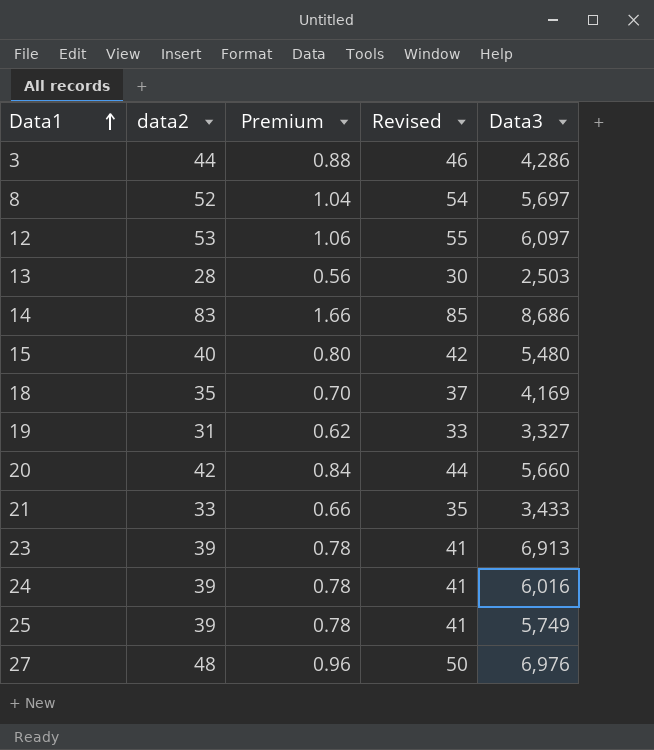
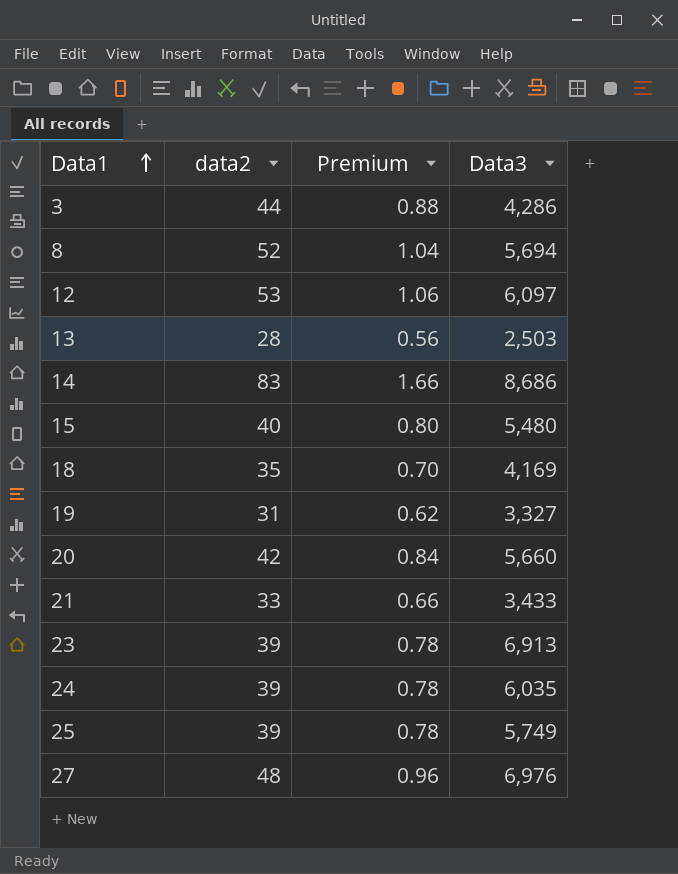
column Revised | formula: [data2] + 2 -> none
8 | Data3: 5,697 -> 5,694
24 | Data3: 6,016 -> 6,035

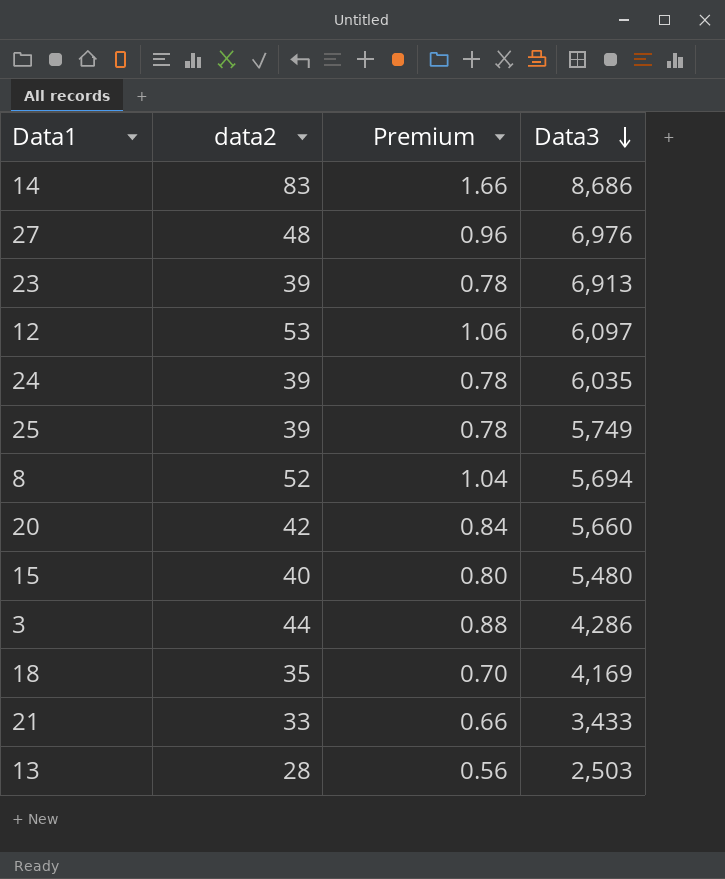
row order: Data1 ascending -> Data3 descending
row 19: 31 | 0.62 | 3,327 -> none

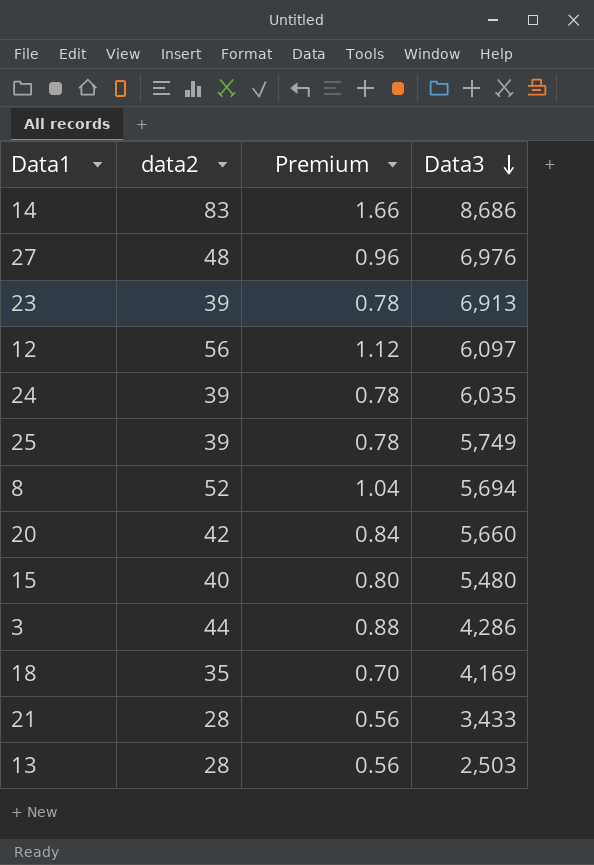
12 | data2: 53 -> 56
12 | Premium: 1.06 -> 1.12
21 | data2: 33 -> 28
21 | Premium: 0.66 -> 0.56

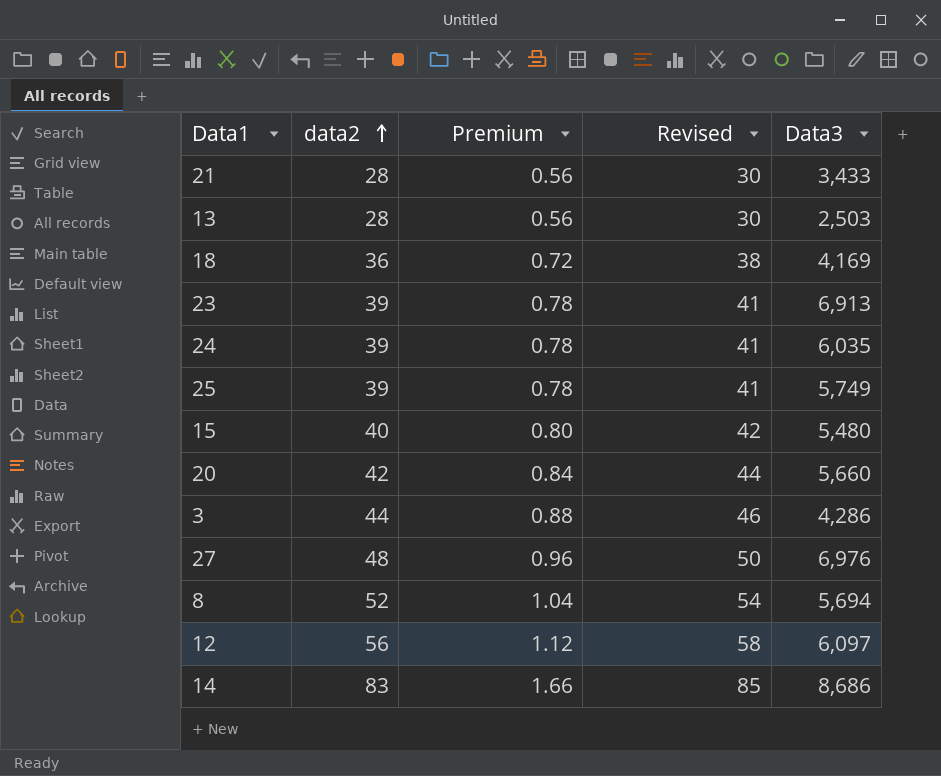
row order: Data3 descending -> data2 ascending
column Revised | formula: none -> [data2] + 2
18 | data2: 35 -> 36
18 | Premium: 0.70 -> 0.72

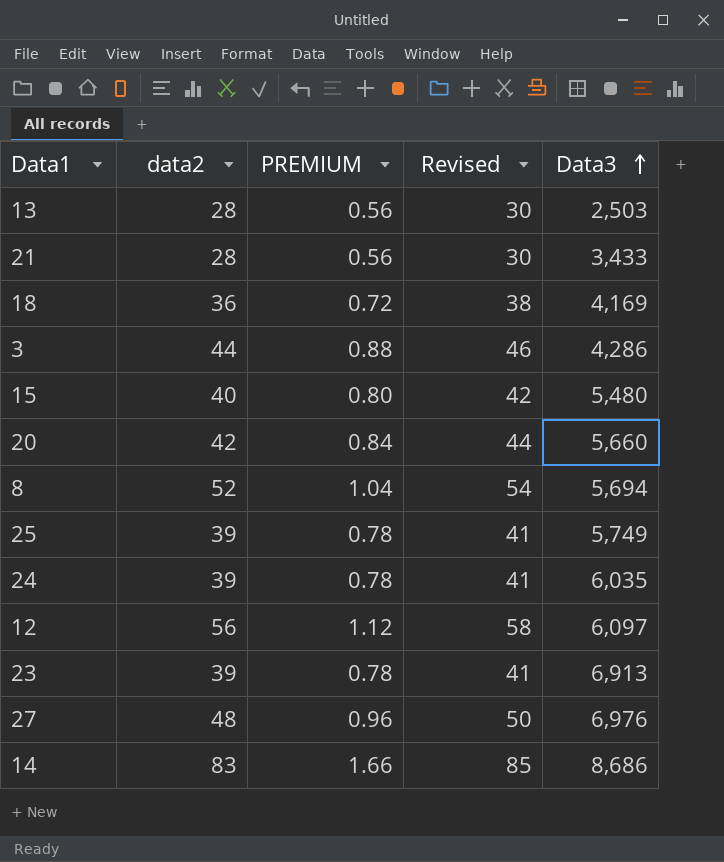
row order: data2 ascending -> Data3 ascending
column name: Premium -> PREMIUM

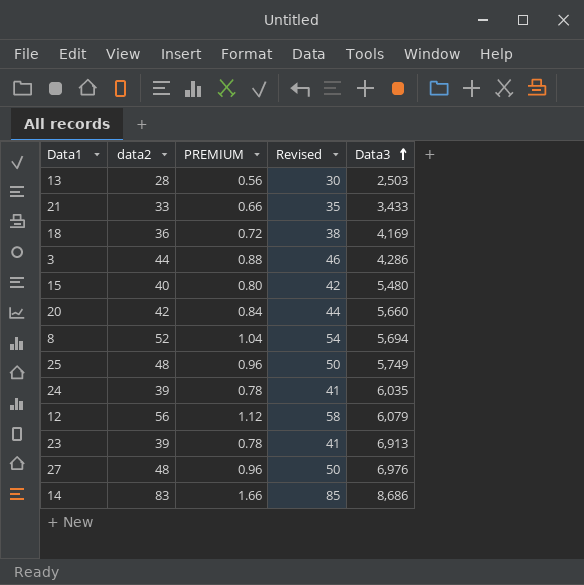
21 | data2: 28 -> 33
21 | PREMIUM: 0.56 -> 0.66
21 | Revised: 30 -> 35
25 | data2: 39 -> 48
25 | PREMIUM: 0.78 -> 0.96
25 | Revised: 41 -> 50
12 | Data3: 6,097 -> 6,079

